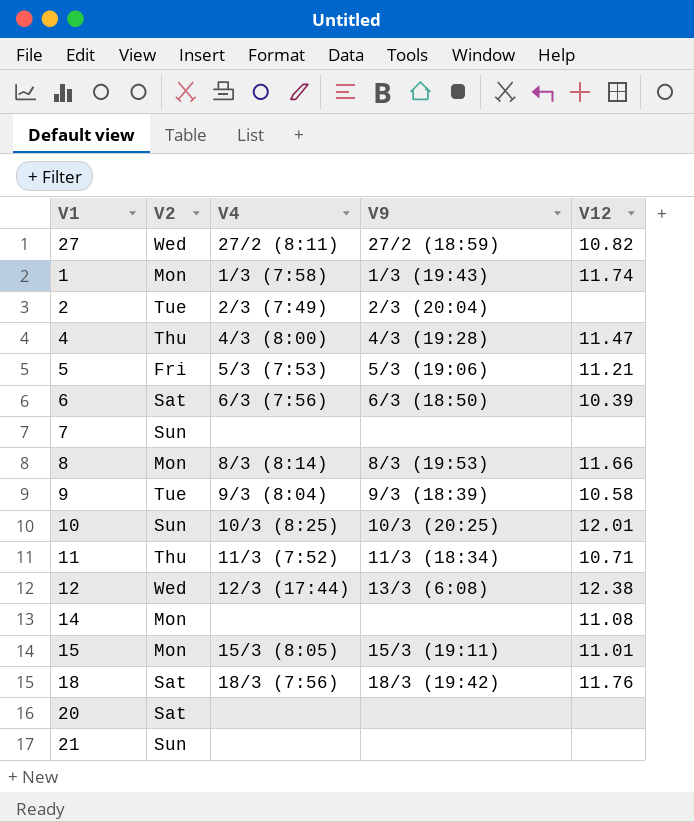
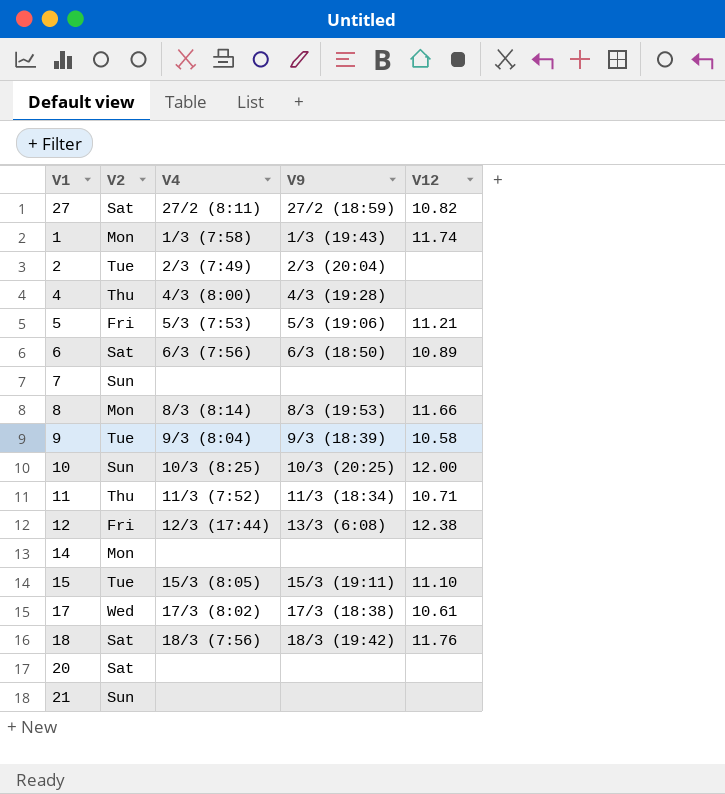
27 | V2: Wed -> Sat
4 | V12: 11.47 -> none
6 | V12: 10.39 -> 10.89
10 | V12: 12.01 -> 12.00
12 | V2: Wed -> Fri
14 | V12: 11.08 -> none
15 | V2: Mon -> Tue
15 | V12: 11.01 -> 11.10
row 17: none -> Wed | 17/3 (8:02) | 17/3 (18:38) | 10.61

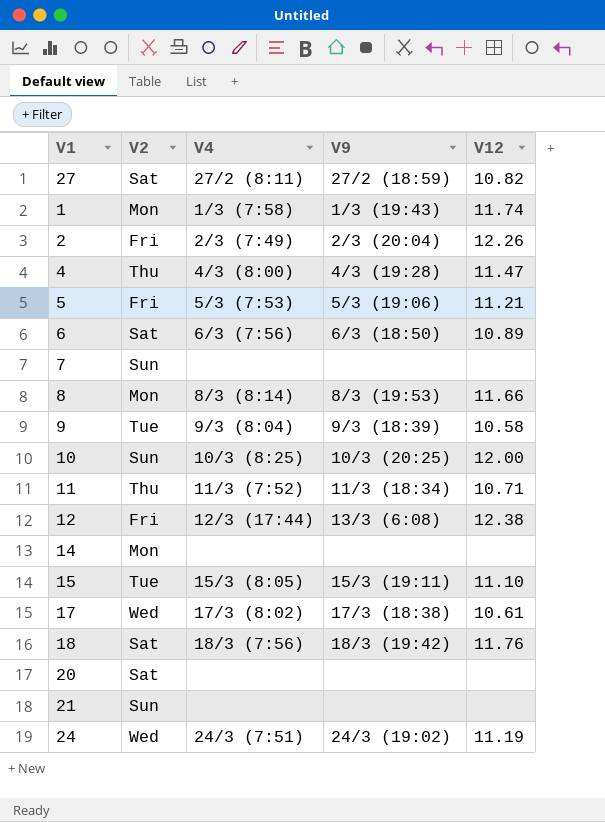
2 | V2: Tue -> Fri
2 | V12: none -> 12.26
4 | V12: none -> 11.47
row 24: none -> Wed | 24/3 (7:51) | 24/3 (19:02) | 11.19

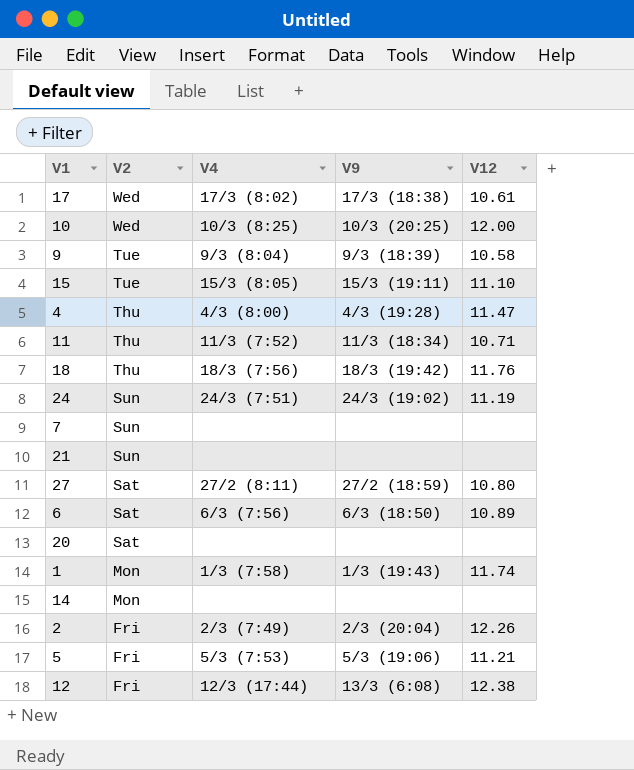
row order: none -> V2 descending
row 8: Mon | 8/3 (8:14) | 8/3 (19:53) | 11.66 -> none
10 | V2: Sun -> Wed
18 | V2: Sat -> Thu
24 | V2: Wed -> Sun
27 | V12: 10.82 -> 10.80

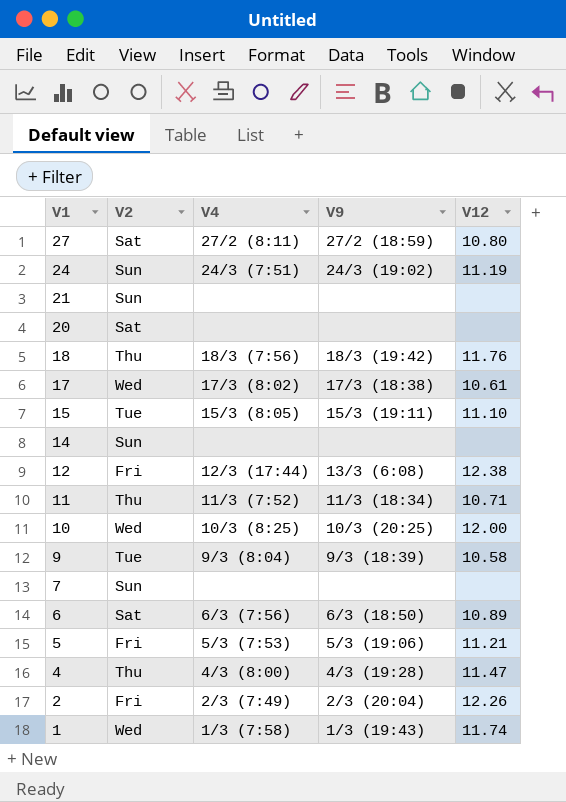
row order: V2 descending -> V1 descending
14 | V2: Mon -> Sun
1 | V2: Mon -> Wed

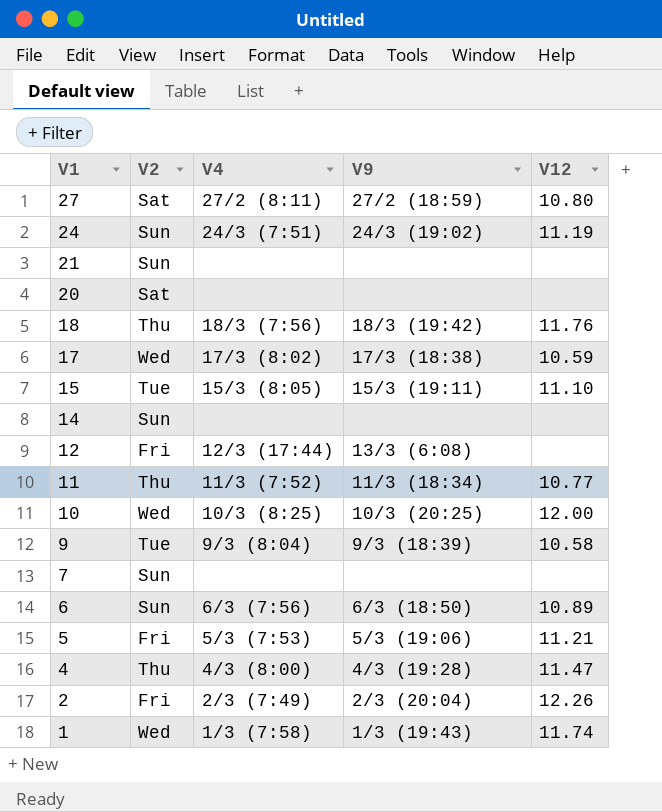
17 | V12: 10.61 -> 10.59
12 | V12: 12.38 -> none
11 | V12: 10.71 -> 10.77
6 | V2: Sat -> Sun

